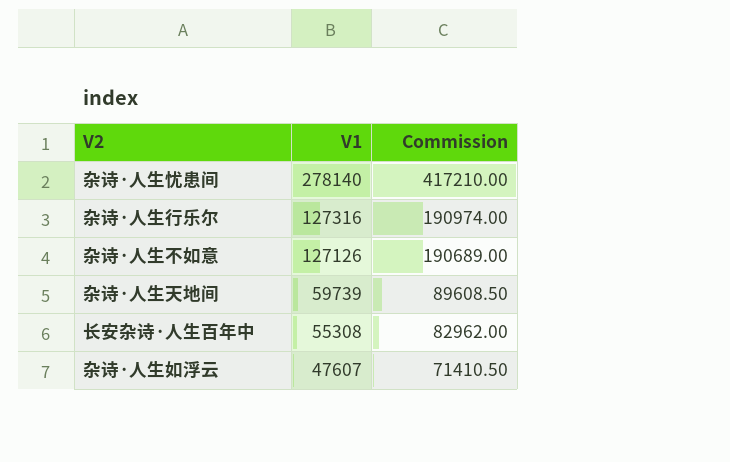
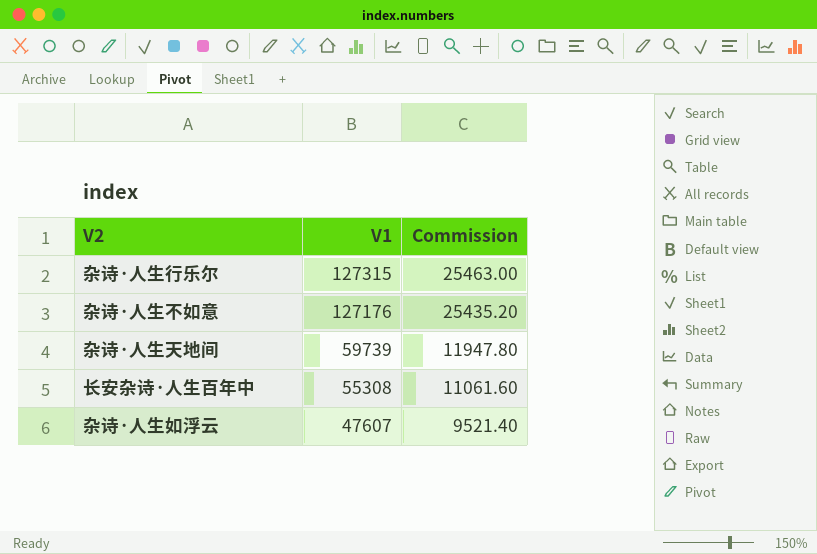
column Commission | formula: [V1] * 1.5 -> [V1] * 0.2
row 杂诗·人生忧患间: 278140 | 417210.00 -> none
杂诗·人生行乐尔 | V1: 127316 -> 127315
杂诗·人生不如意 | V1: 127126 -> 127176

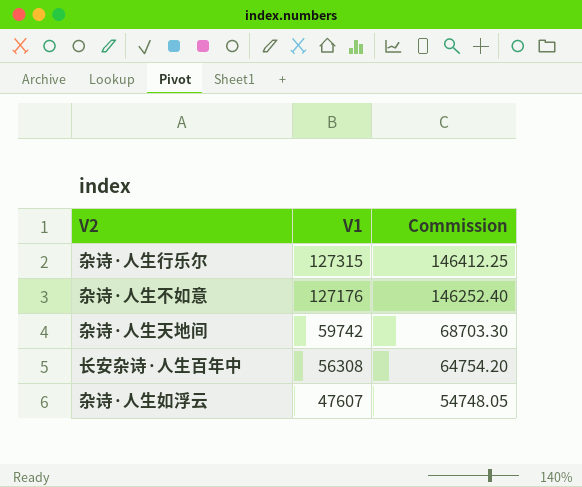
column Commission | formula: [V1] * 0.2 -> [V1] * 1.15
杂诗·人生天地间 | V1: 59739 -> 59742
长安杂诗·人生百年中 | V1: 55308 -> 56308

